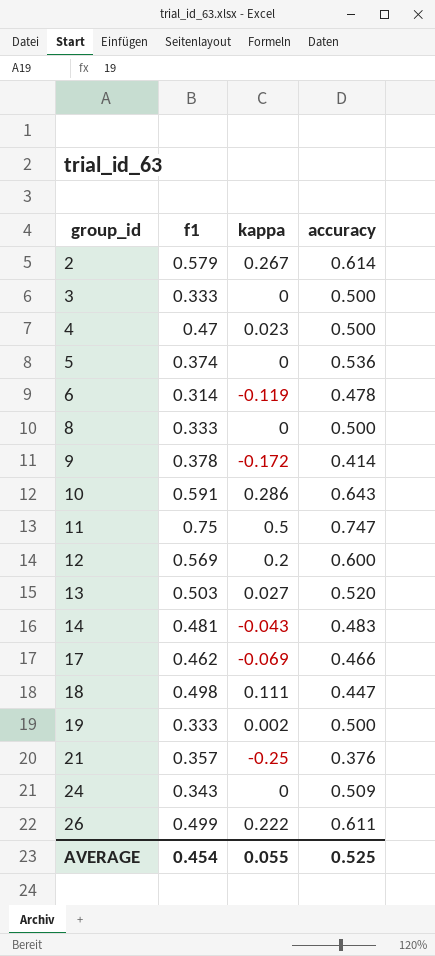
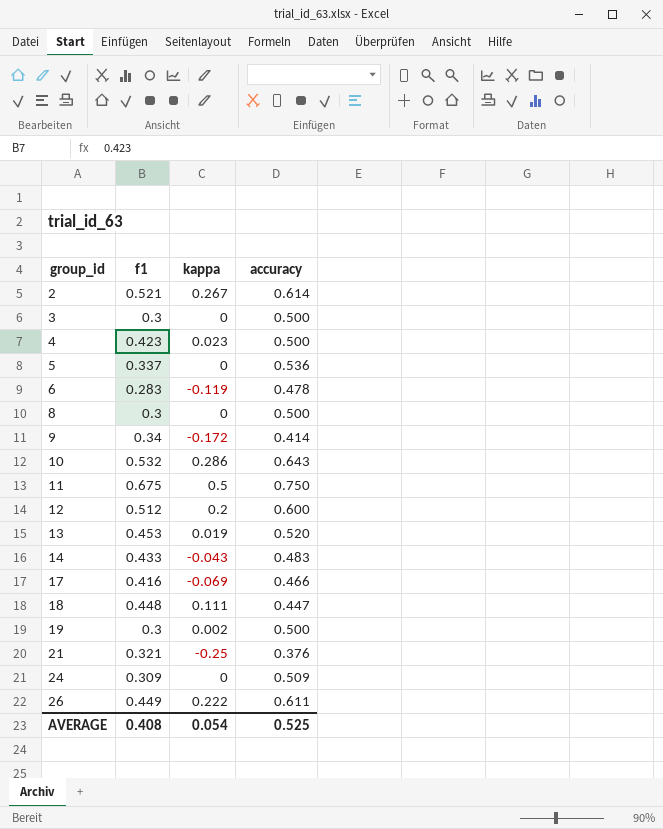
2 | f1: 0.579 -> 0.521
3 | f1: 0.333 -> 0.3
4 | f1: 0.47 -> 0.423
5 | f1: 0.374 -> 0.337
6 | f1: 0.314 -> 0.283
8 | f1: 0.333 -> 0.3
9 | f1: 0.378 -> 0.34
10 | f1: 0.591 -> 0.532
11 | f1: 0.75 -> 0.675
11 | accuracy: 0.747 -> 0.750
12 | f1: 0.569 -> 0.512
13 | f1: 0.503 -> 0.453
13 | kappa: 0.027 -> 0.019
14 | f1: 0.481 -> 0.433
17 | f1: 0.462 -> 0.416
18 | f1: 0.498 -> 0.448
19 | f1: 0.333 -> 0.3
21 | f1: 0.357 -> 0.321
24 | f1: 0.343 -> 0.309
26 | f1: 0.499 -> 0.449
AVERAGE | f1: 0.454 -> 0.408
AVERAGE | kappa: 0.055 -> 0.054

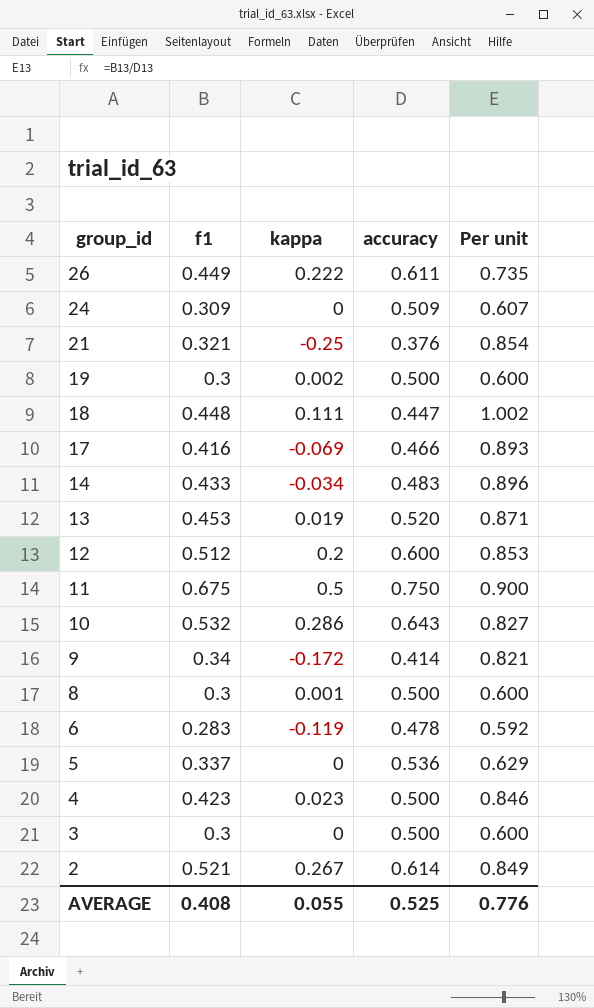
row order: group_id ascending -> group_id descending
column Per unit | formula: none -> [f1] / [accuracy]
14 | kappa: -0.043 -> -0.034
8 | kappa: 0 -> 0.001
AVERAGE | kappa: 0.054 -> 0.055

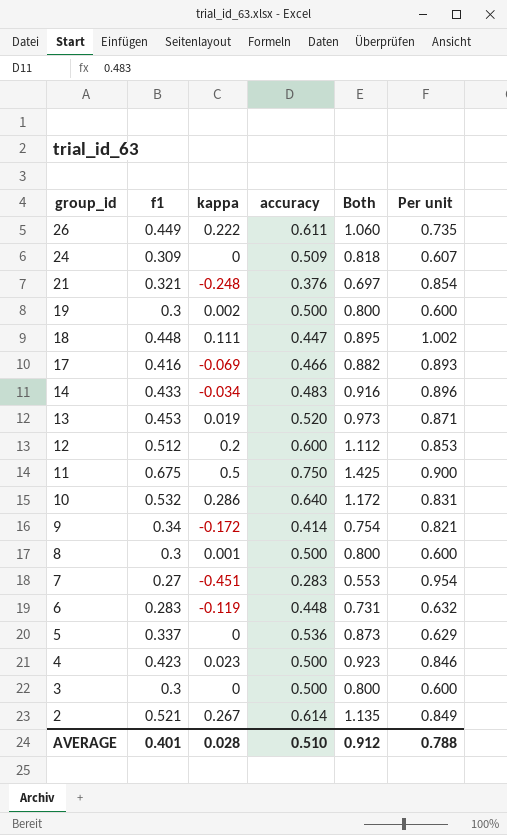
column Both | formula: none -> [f1] + [accuracy]
21 | kappa: -0.25 -> -0.248
10 | accuracy: 0.643 -> 0.640
10 | Per unit: 0.827 -> 0.831
row 7: none -> 0.27 | -0.451 | 0.283 | 0.553 | 0.954
6 | accuracy: 0.478 -> 0.448
6 | Per unit: 0.592 -> 0.632
AVERAGE | f1: 0.408 -> 0.401
AVERAGE | kappa: 0.055 -> 0.028
AVERAGE | accuracy: 0.525 -> 0.510
AVERAGE | Per unit: 0.776 -> 0.788

